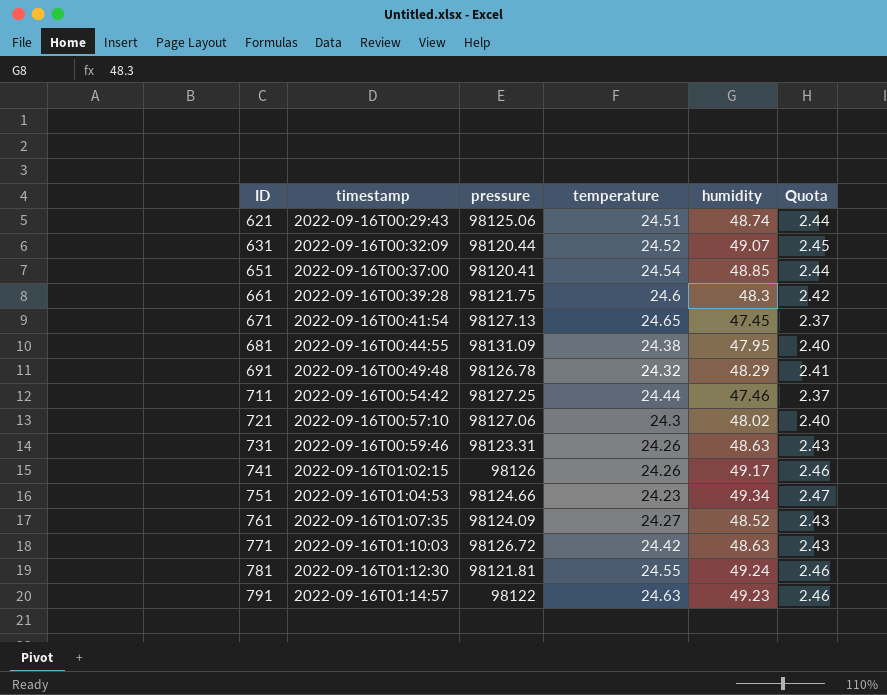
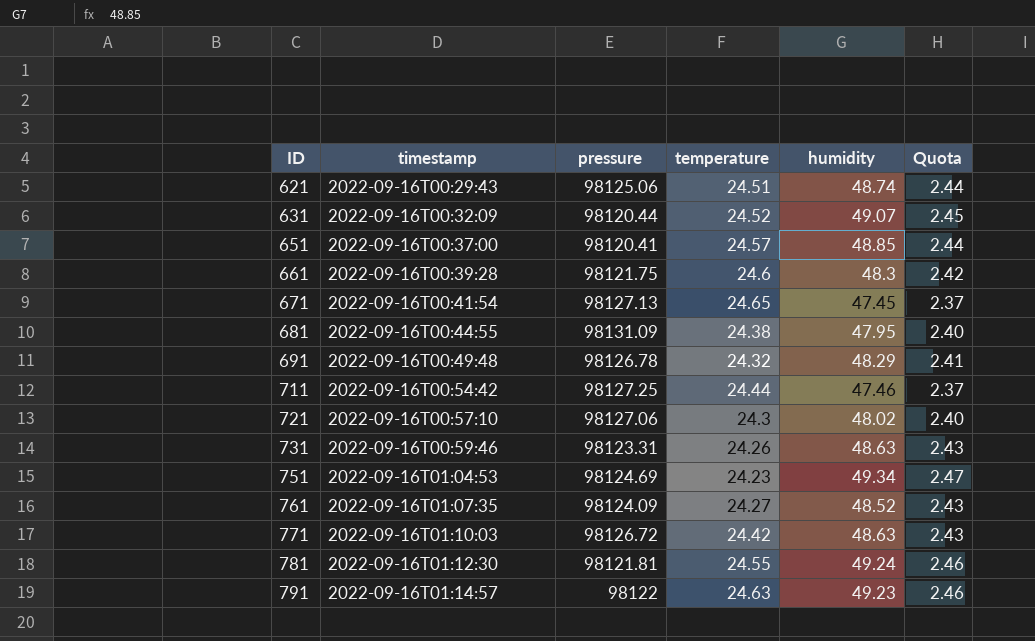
row 741: 2022-09-16T01:02:15 | 98126 | 24.26 | 49.17 | 2.46 -> none
651 | temperature: 24.54 -> 24.57
751 | pressure: 98124.66 -> 98124.69

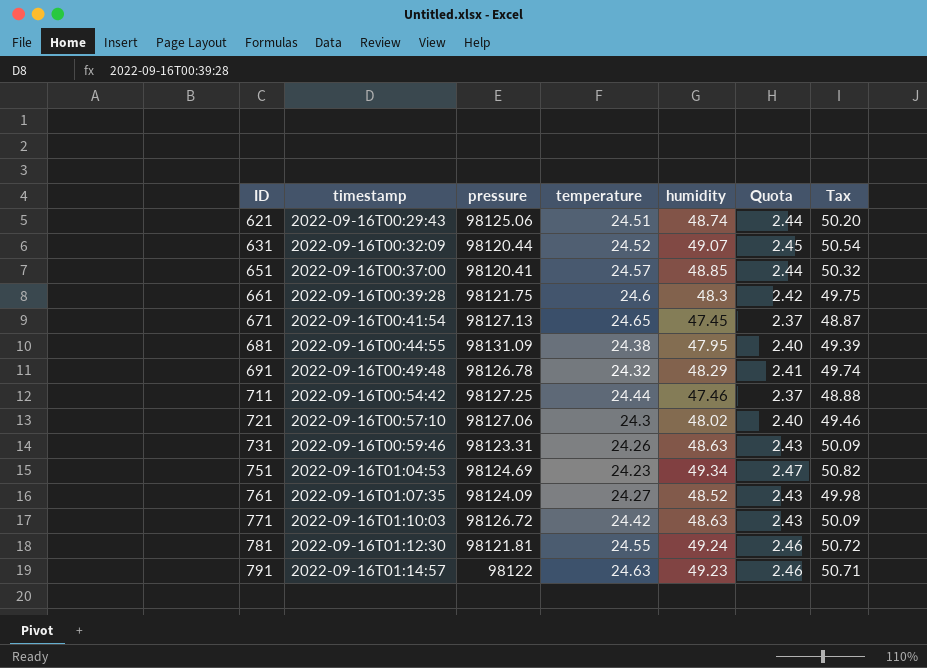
column Tax | formula: none -> [humidity] * 1.03

